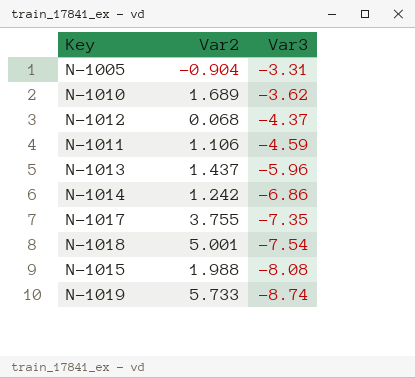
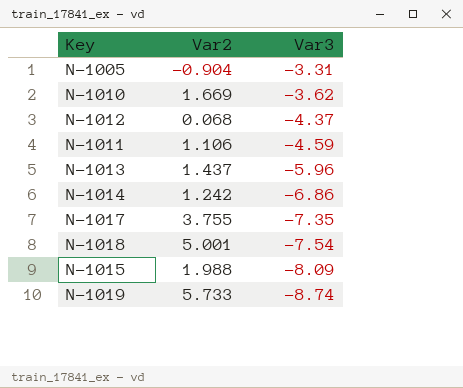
N-1010 | Var2: 1.689 -> 1.669
N-1015 | Var3: -8.08 -> -8.09

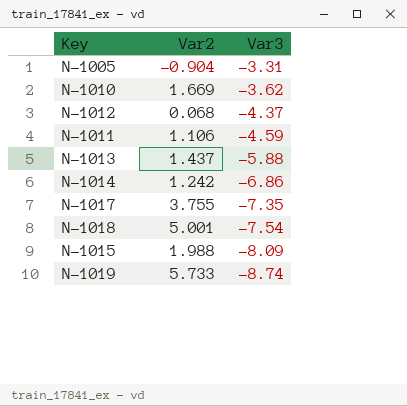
N-1013 | Var3: -5.96 -> -5.88

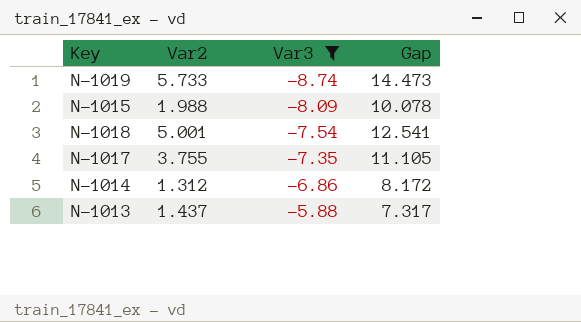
filter: none -> Var3 <= -5.88
row order: Var3 descending -> Var3 ascending
column Gap | formula: none -> [Var2] - [Var3]
N-1014 | Var2: 1.242 -> 1.312

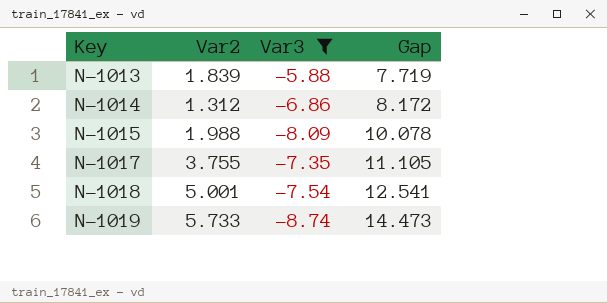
row order: Var3 ascending -> Key ascending
N-1013 | Var2: 1.437 -> 1.839
N-1013 | Gap: 7.317 -> 7.719

